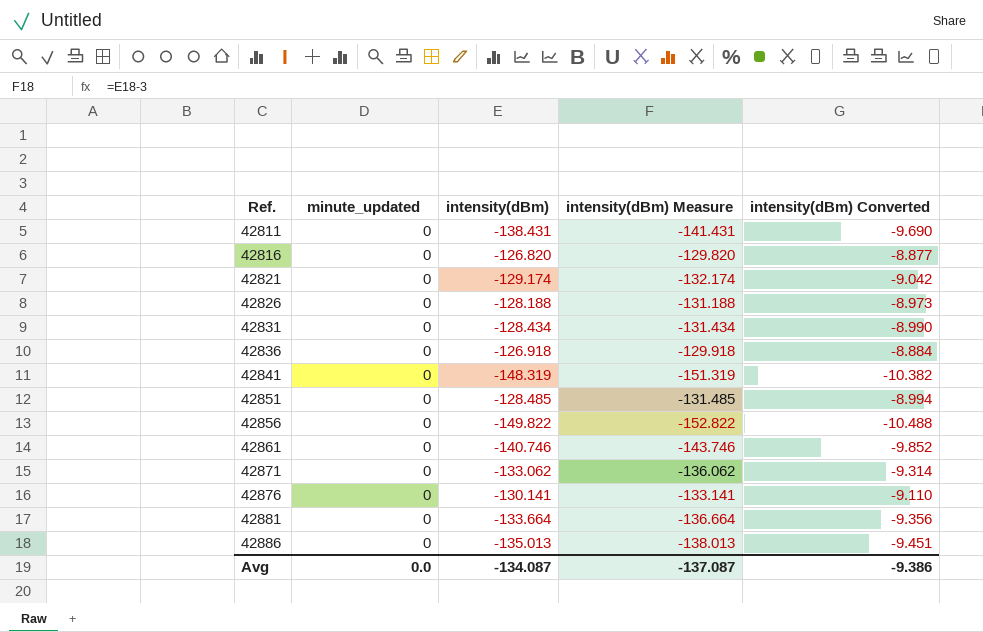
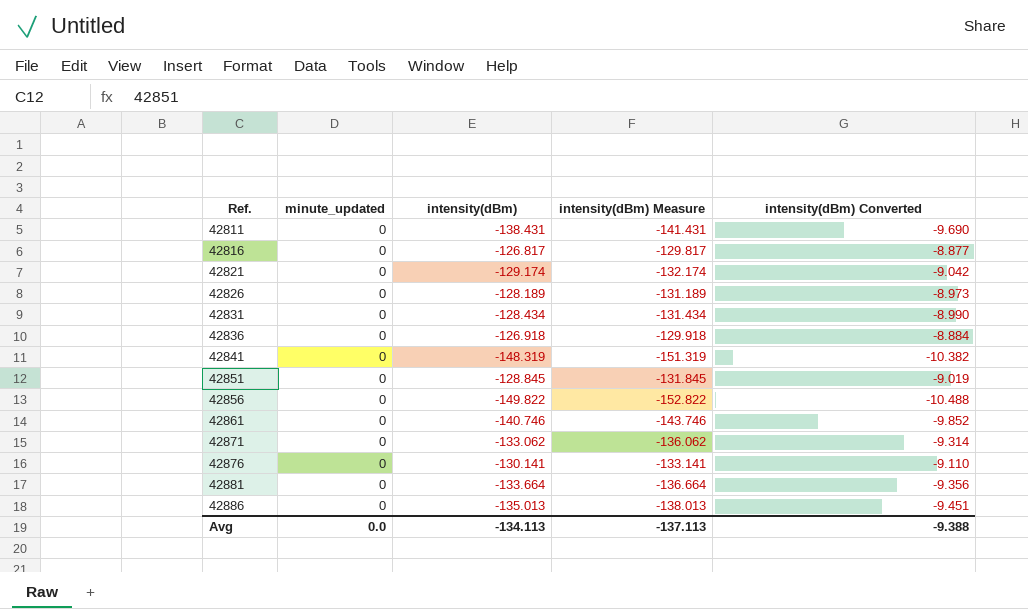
42816 | intensity(dBm): -126.820 -> -126.817
42816 | intensity(dBm) Measure: -129.820 -> -129.817
42826 | intensity(dBm): -128.188 -> -128.189
42826 | intensity(dBm) Measure: -131.188 -> -131.189
42851 | intensity(dBm): -128.485 -> -128.845
42851 | intensity(dBm) Measure: -131.485 -> -131.845
42851 | intensity(dBm) Converted: -8.994 -> -9.019
Avg | intensity(dBm): -134.087 -> -134.113
Avg | intensity(dBm) Measure: -137.087 -> -137.113
Avg | intensity(dBm) Converted: -9.386 -> -9.388

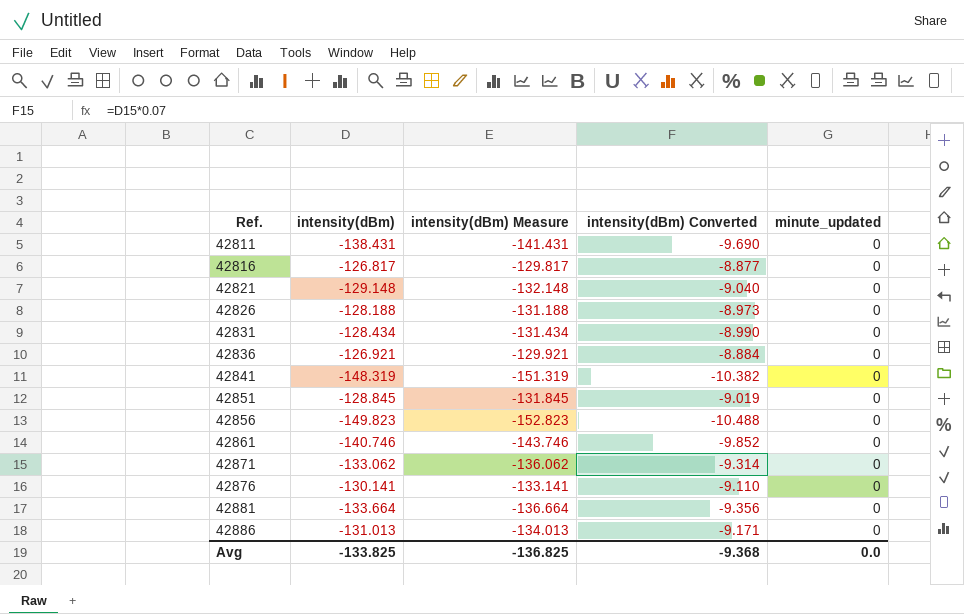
column minute_updated | position: 2 -> 5
42821 | intensity(dBm): -129.174 -> -129.148
42821 | intensity(dBm) Measure: -132.174 -> -132.148
42821 | intensity(dBm) Converted: -9.042 -> -9.040
42826 | intensity(dBm): -128.189 -> -128.188
42826 | intensity(dBm) Measure: -131.189 -> -131.188
42836 | intensity(dBm): -126.918 -> -126.921
42836 | intensity(dBm) Measure: -129.918 -> -129.921
42856 | intensity(dBm): -149.822 -> -149.823
42856 | intensity(dBm) Measure: -152.822 -> -152.823
42886 | intensity(dBm): -135.013 -> -131.013
42886 | intensity(dBm) Measure: -138.013 -> -134.013
42886 | intensity(dBm) Converted: -9.451 -> -9.171
Avg | intensity(dBm): -134.113 -> -133.825
Avg | intensity(dBm) Measure: -137.113 -> -136.825
Avg | intensity(dBm) Converted: -9.388 -> -9.368

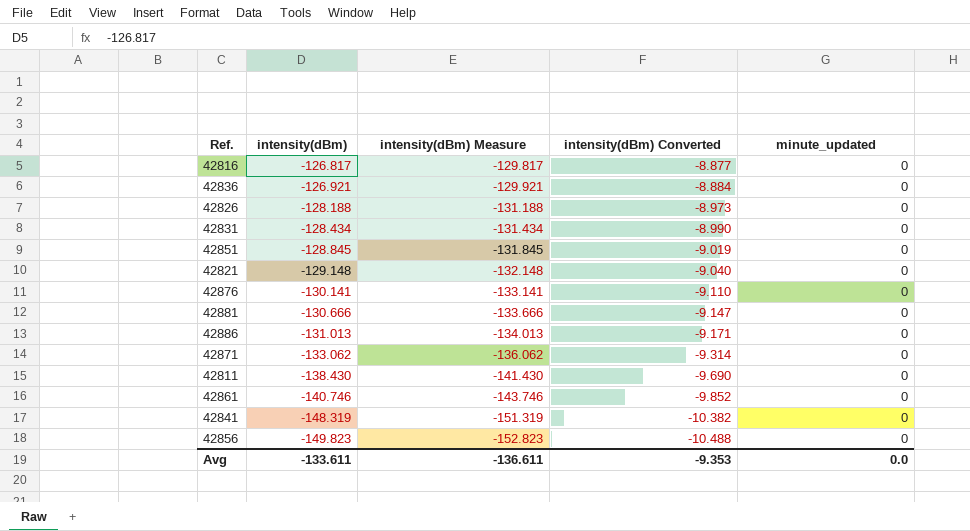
row order: Ref. ascending -> intensity(dBm) descending
42881 | intensity(dBm): -133.664 -> -130.666
42881 | intensity(dBm) Measure: -136.664 -> -133.666
42881 | intensity(dBm) Converted: -9.356 -> -9.147
42811 | intensity(dBm): -138.431 -> -138.430
42811 | intensity(dBm) Measure: -141.431 -> -141.430
Avg | intensity(dBm): -133.825 -> -133.611
Avg | intensity(dBm) Measure: -136.825 -> -136.611
Avg | intensity(dBm) Converted: -9.368 -> -9.353

